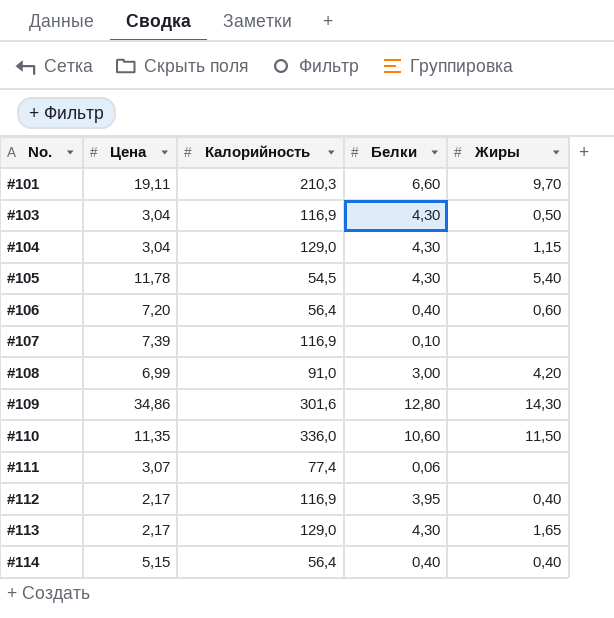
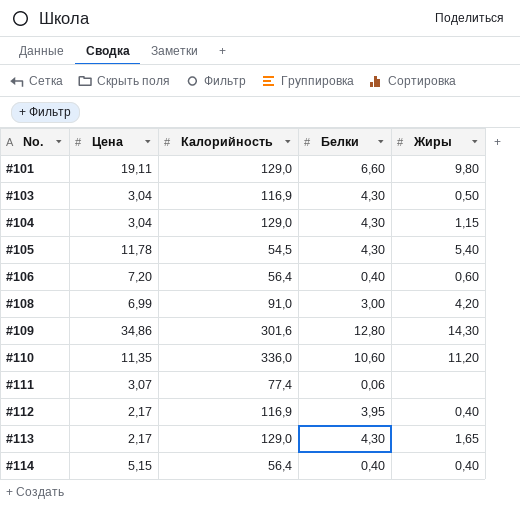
row #107: 7,39 | 116,9 | 0,10 | none -> none
#101 | Калорийность: 210,3 -> 129,0
#101 | Жиры: 9,70 -> 9,80
#110 | Жиры: 11,50 -> 11,20

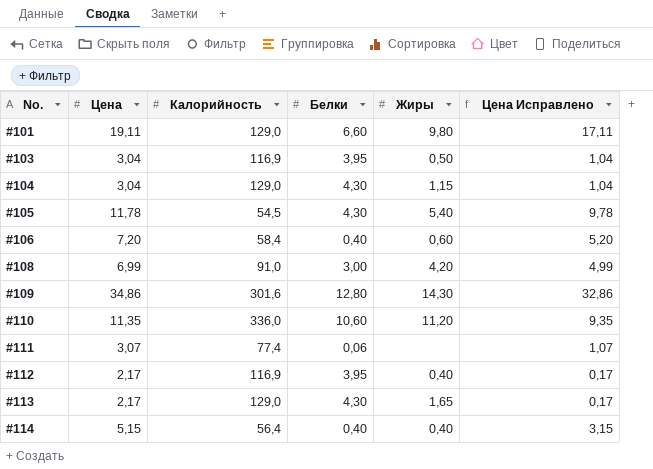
column Цена Исправлено | formula: none -> [Цена] - 2
#103 | Белки: 4,30 -> 3,95
#106 | Калорийность: 56,4 -> 58,4

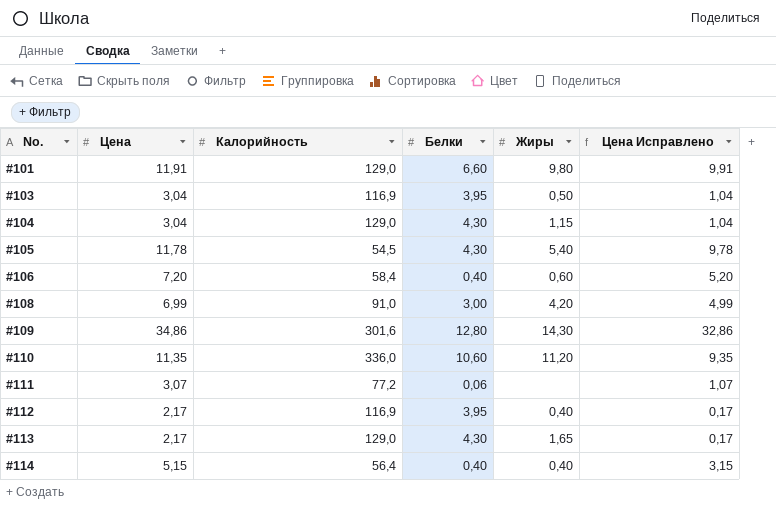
#101 | Цена: 19,11 -> 11,91
#101 | Цена Исправлено: 17,11 -> 9,91
#111 | Калорийность: 77,4 -> 77,2

